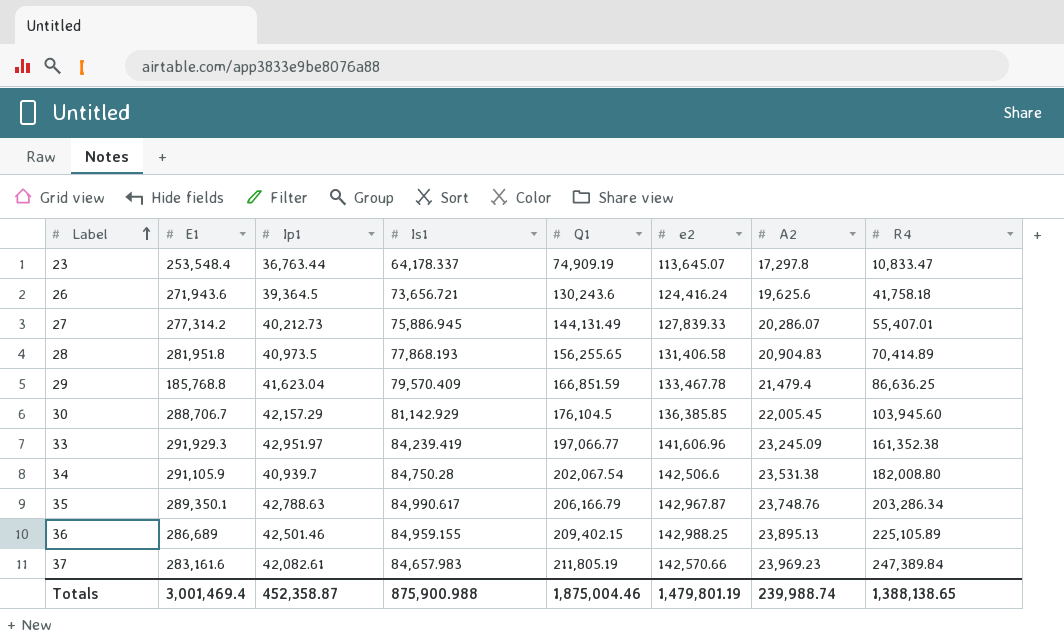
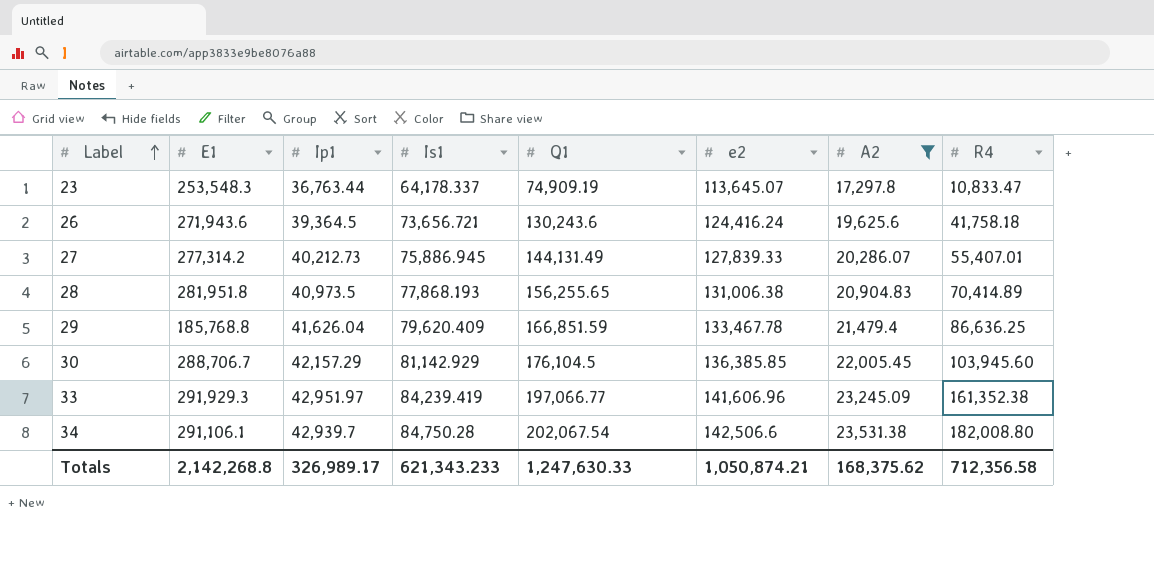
filter: none -> A2 <= 23,531.38
23 | E1: 253,548.4 -> 253,548.3
28 | e2: 131,406.58 -> 131,006.38
29 | Ip1: 41,623.04 -> 41,626.04
29 | Is1: 79,570.409 -> 79,620.409
34 | E1: 291,105.9 -> 291,106.1
34 | Ip1: 40,939.7 -> 42,939.7
Totals | E1: 3,001,469.4 -> 2,142,268.8
Totals | Ip1: 452,358.87 -> 326,989.17
Totals | Is1: 875,900.988 -> 621,343.233
Totals | Q1: 1,875,004.46 -> 1,247,630.33
Totals | e2: 1,479,801.19 -> 1,050,874.21
Totals | A2: 239,988.74 -> 168,375.62
Totals | R4: 1,388,138.65 -> 712,356.58

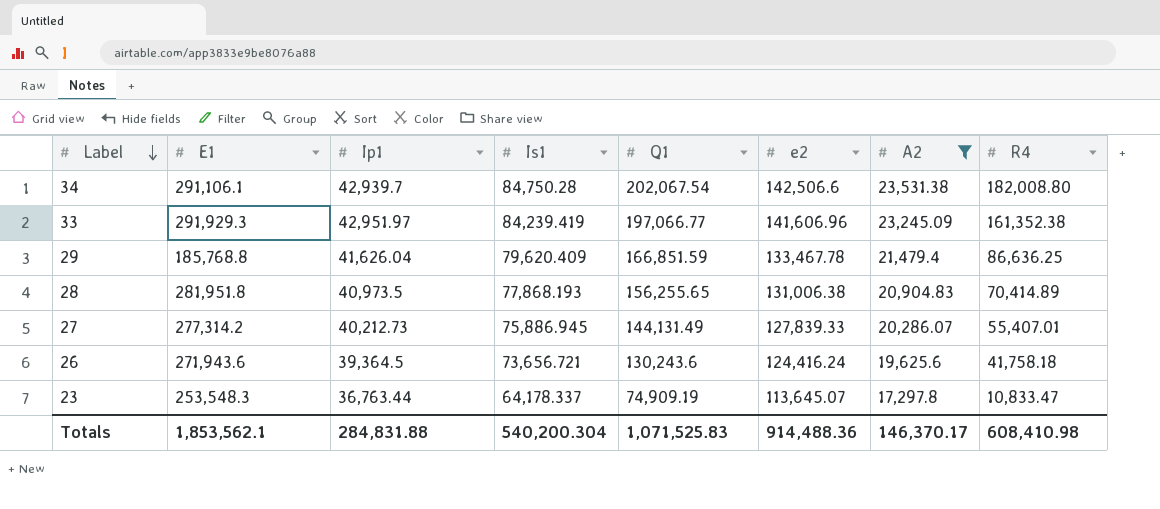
row order: Label ascending -> Label descending
row 30: 288,706.7 | 42,157.29 | 81,142.929 | 176,104.5 | 136,385.85 | 22,005.45 | 103,945.60 -> none
Totals | E1: 2,142,268.8 -> 1,853,562.1
Totals | Ip1: 326,989.17 -> 284,831.88
Totals | Is1: 621,343.233 -> 540,200.304
Totals | Q1: 1,247,630.33 -> 1,071,525.83
Totals | e2: 1,050,874.21 -> 914,488.36
Totals | A2: 168,375.62 -> 146,370.17
Totals | R4: 712,356.58 -> 608,410.98

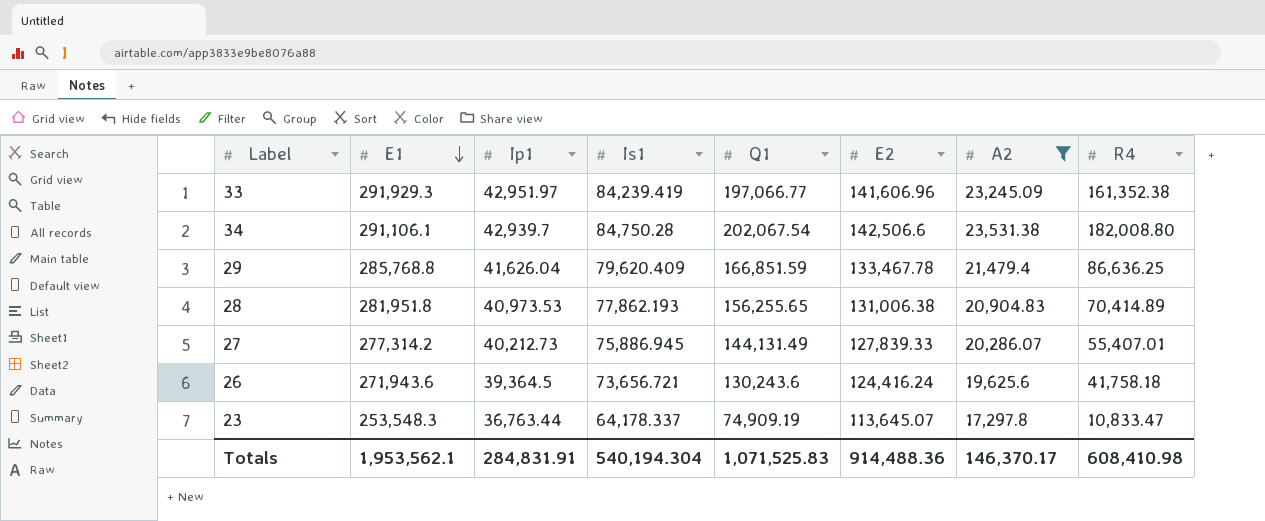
row order: Label descending -> E1 descending
column name: e2 -> E2
29 | E1: 185,768.8 -> 285,768.8
28 | Ip1: 40,973.5 -> 40,973.53
28 | Is1: 77,868.193 -> 77,862.193
Totals | E1: 1,853,562.1 -> 1,953,562.1
Totals | Ip1: 284,831.88 -> 284,831.91
Totals | Is1: 540,200.304 -> 540,194.304

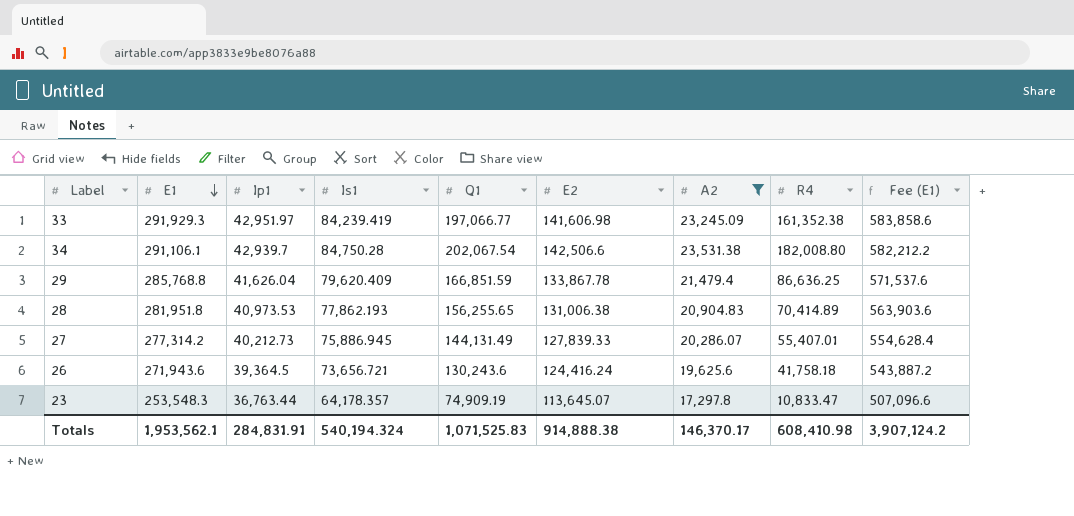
column Fee (E1) | formula: none -> [E1] * 2
33 | E2: 141,606.96 -> 141,606.98
29 | E2: 133,467.78 -> 133,867.78
23 | Is1: 64,178.337 -> 64,178.357
Totals | Is1: 540,194.304 -> 540,194.324
Totals | E2: 914,488.36 -> 914,888.38

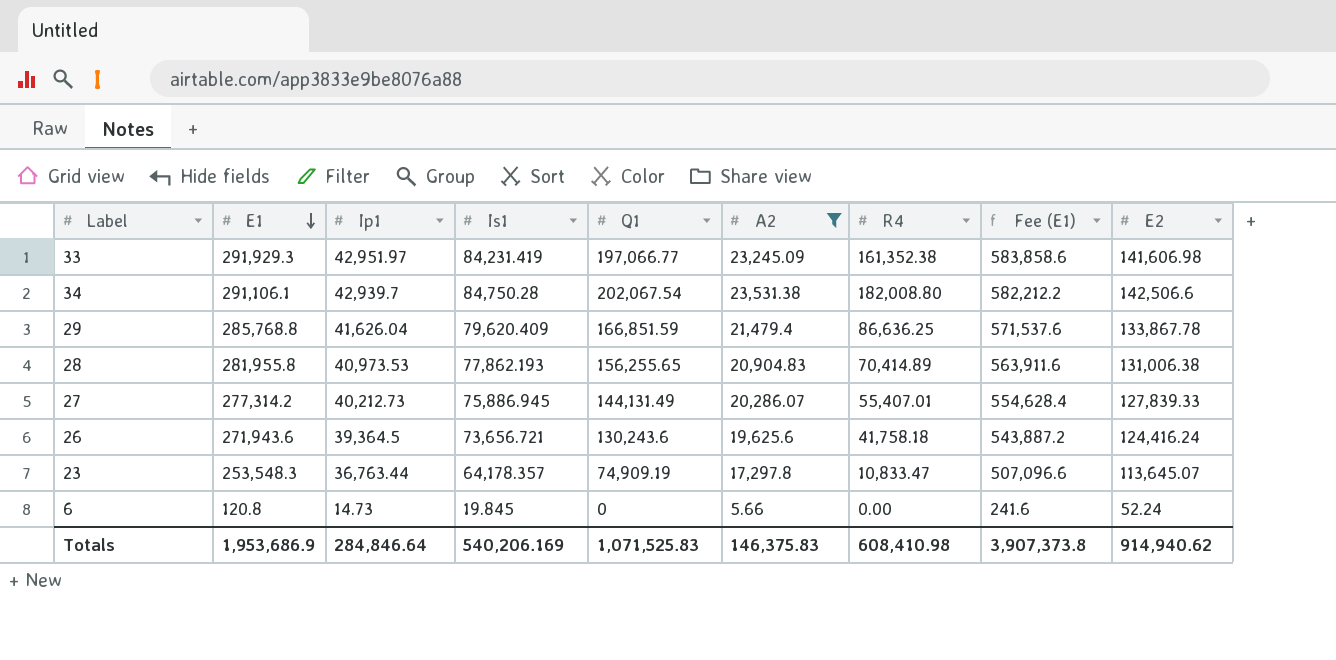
column E2 | position: 6 -> 9
33 | Is1: 84,239.419 -> 84,231.419
28 | E1: 281,951.8 -> 281,955.8
28 | Fee (E1): 563,903.6 -> 563,911.6
row 6: none -> 120.8 | 14.73 | 19.845 | 0 | 5.66 | 0.00 | 241.6 | 52.24
Totals | E1: 1,953,562.1 -> 1,953,686.9
Totals | Ip1: 284,831.91 -> 284,846.64
Totals | Is1: 540,194.324 -> 540,206.169
Totals | A2: 146,370.17 -> 146,375.83
Totals | Fee (E1): 3,907,124.2 -> 3,907,373.8
Totals | E2: 914,888.38 -> 914,940.62

